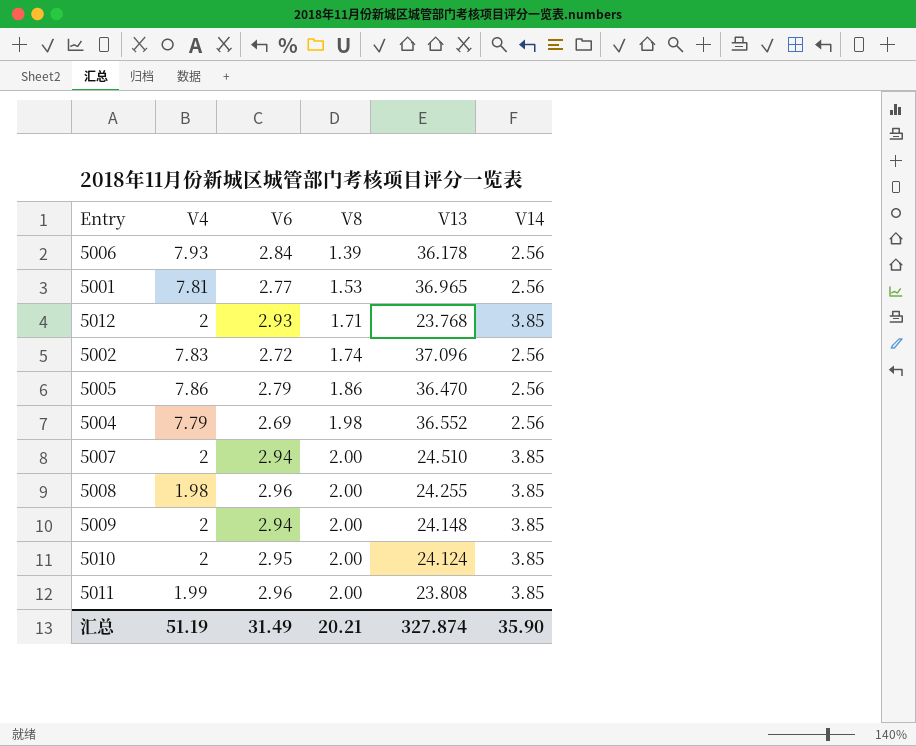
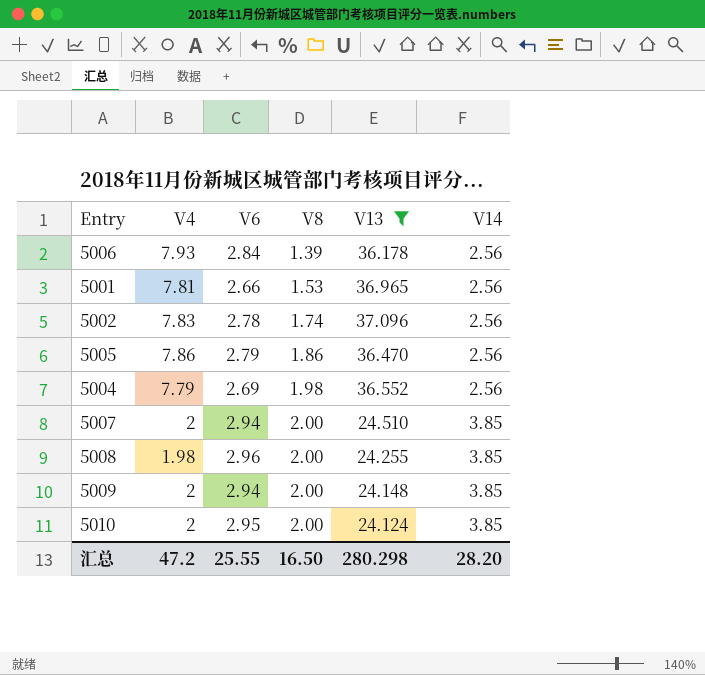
filter: none -> V13 >= 24.124
5001 | V6: 2.77 -> 2.66
5002 | V6: 2.72 -> 2.78
汇总 | V4: 51.19 -> 47.2
汇总 | V6: 31.49 -> 25.55
汇总 | V8: 20.21 -> 16.50
汇总 | V13: 327.874 -> 280.298
汇总 | V14: 35.90 -> 28.20

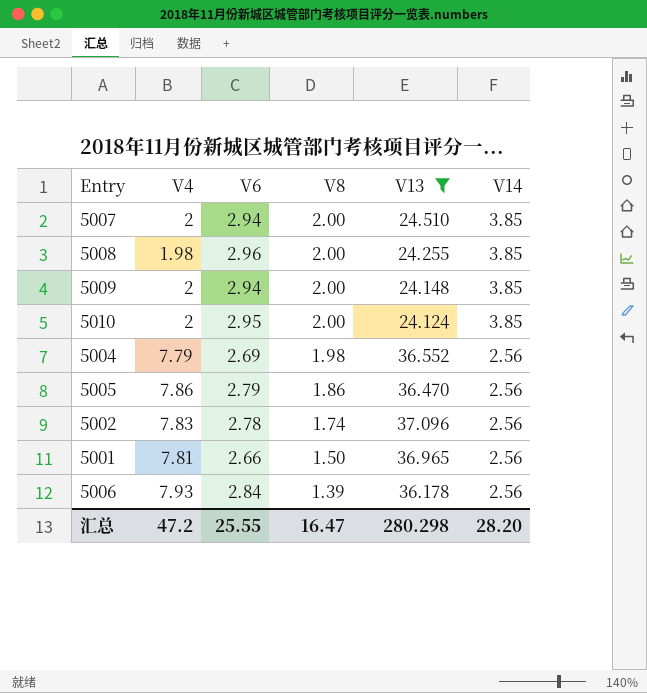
row order: V8 ascending -> V8 descending
5001 | V8: 1.53 -> 1.50
汇总 | V8: 16.50 -> 16.47

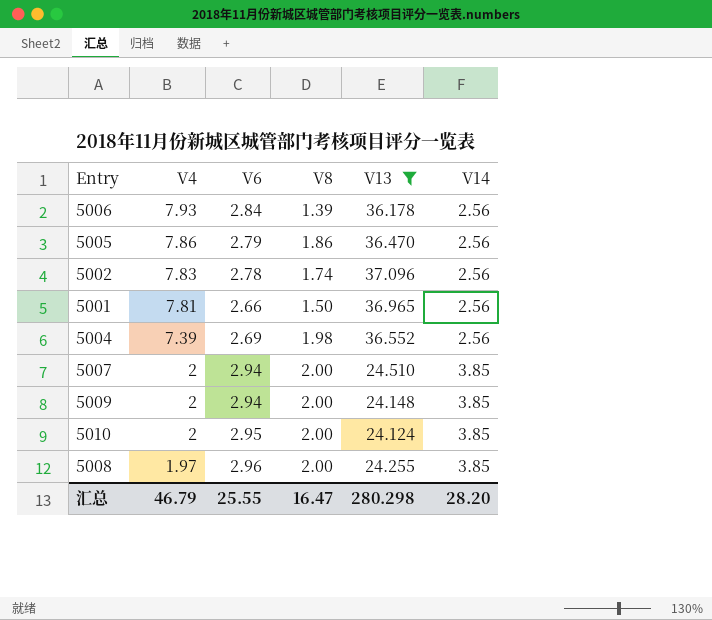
row order: V8 descending -> V4 descending
5004 | V4: 7.79 -> 7.39
5008 | V4: 1.98 -> 1.97
汇总 | V4: 47.2 -> 46.79

